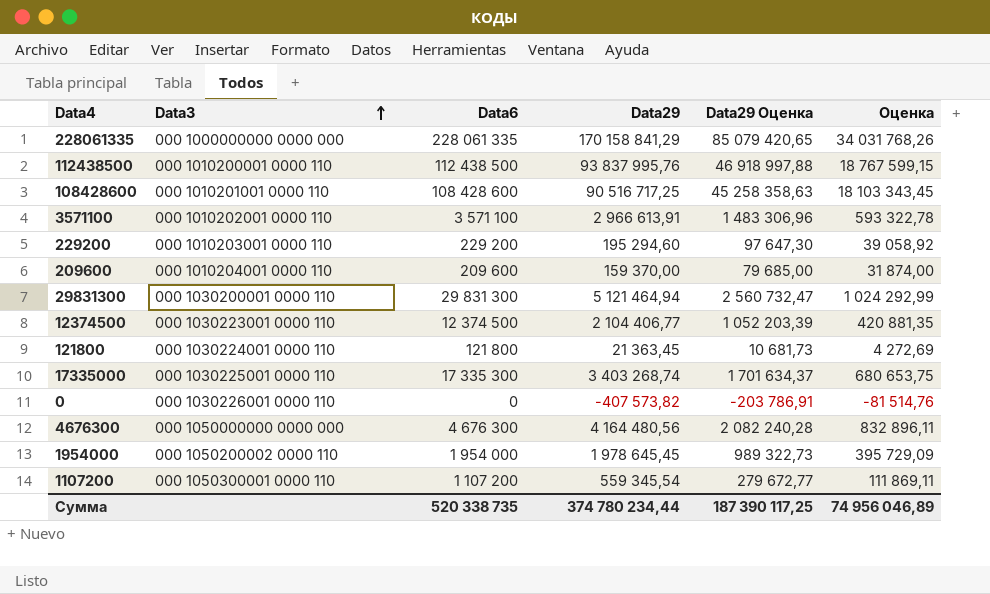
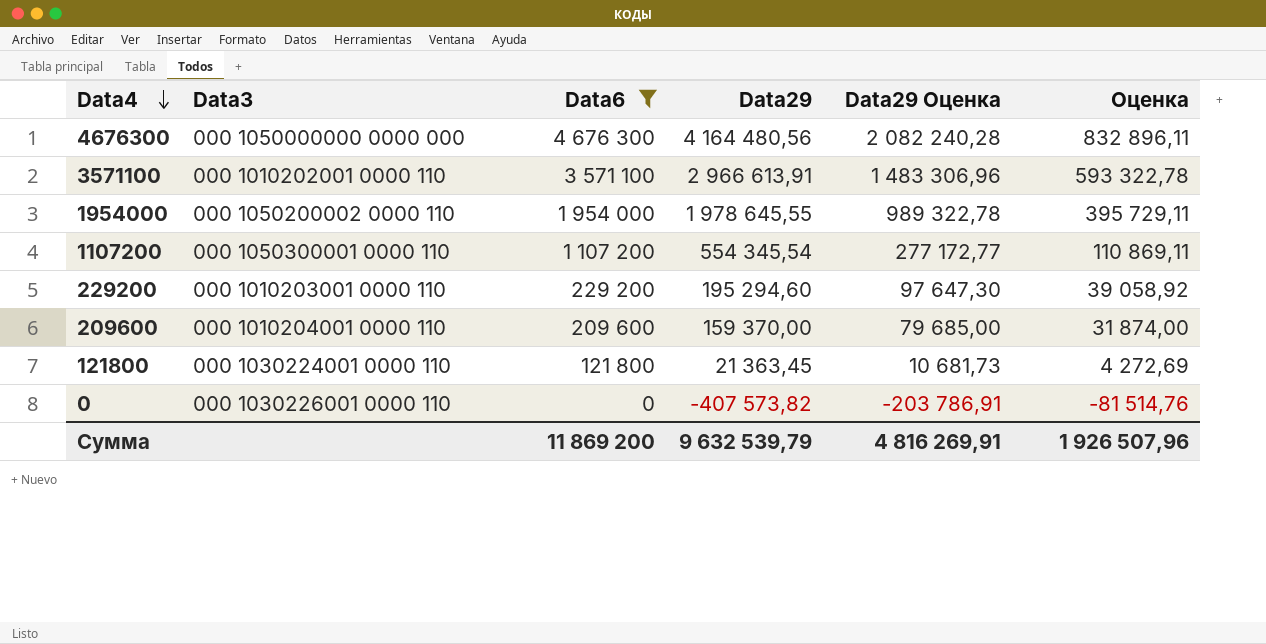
filter: none -> Data6 <= 4 676 300
row order: Data3 ascending -> Data4 descending
1954000 | Data29: 1 978 645,45 -> 1 978 645,55
1954000 | Data29 Оценка: 989 322,73 -> 989 322,78
1954000 | Оценка: 395 729,09 -> 395 729,11
1107200 | Data29: 559 345,54 -> 554 345,54
1107200 | Data29 Оценка: 279 672,77 -> 277 172,77
1107200 | Оценка: 111 869,11 -> 110 869,11
Сумма | Data6: 520 338 735 -> 11 869 200
Сумма | Data29: 374 780 234,44 -> 9 632 539,79
Сумма | Data29 Оценка: 187 390 117,25 -> 4 816 269,91
Сумма | Оценка: 74 956 046,89 -> 1 926 507,96

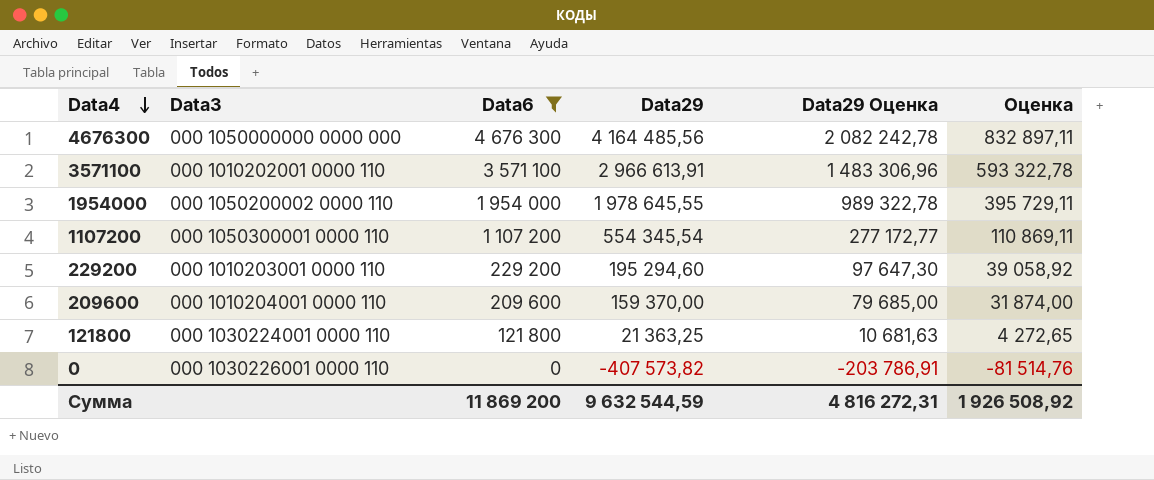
4676300 | Data29: 4 164 480,56 -> 4 164 485,56
4676300 | Data29 Оценка: 2 082 240,28 -> 2 082 242,78
4676300 | Оценка: 832 896,11 -> 832 897,11
121800 | Data29: 21 363,45 -> 21 363,25
121800 | Data29 Оценка: 10 681,73 -> 10 681,63
121800 | Оценка: 4 272,69 -> 4 272,65
Сумма | Data29: 9 632 539,79 -> 9 632 544,59
Сумма | Data29 Оценка: 4 816 269,91 -> 4 816 272,31
Сумма | Оценка: 1 926 507,96 -> 1 926 508,92

